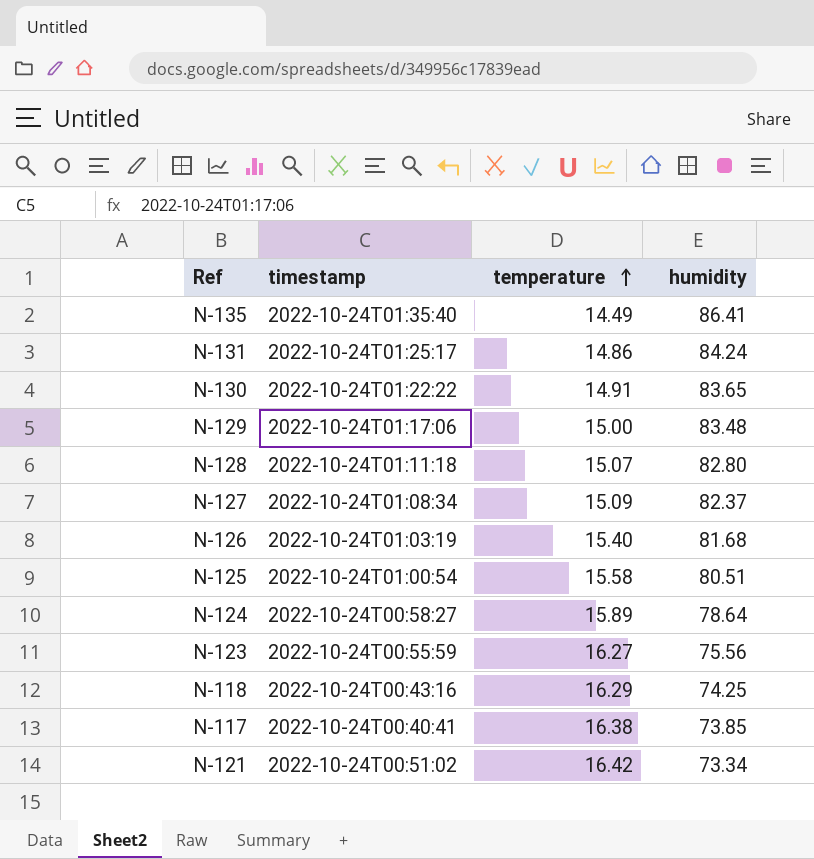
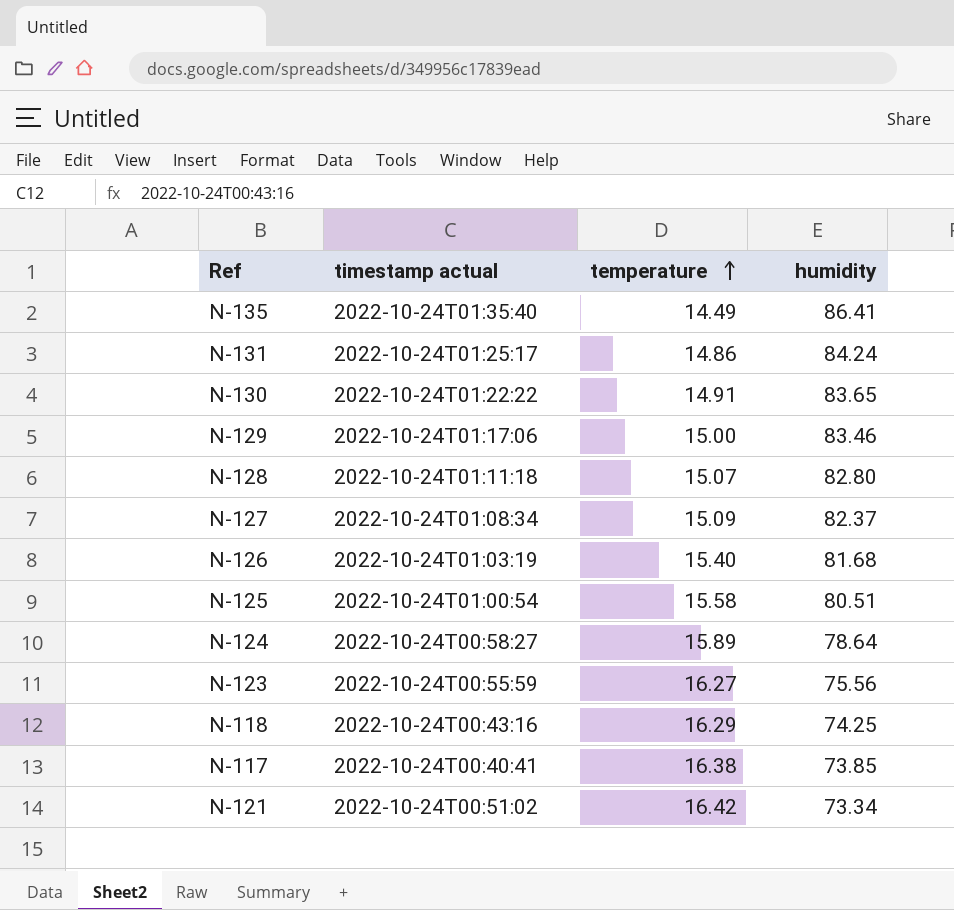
column name: timestamp -> timestamp actual
N-129 | humidity: 83.48 -> 83.46

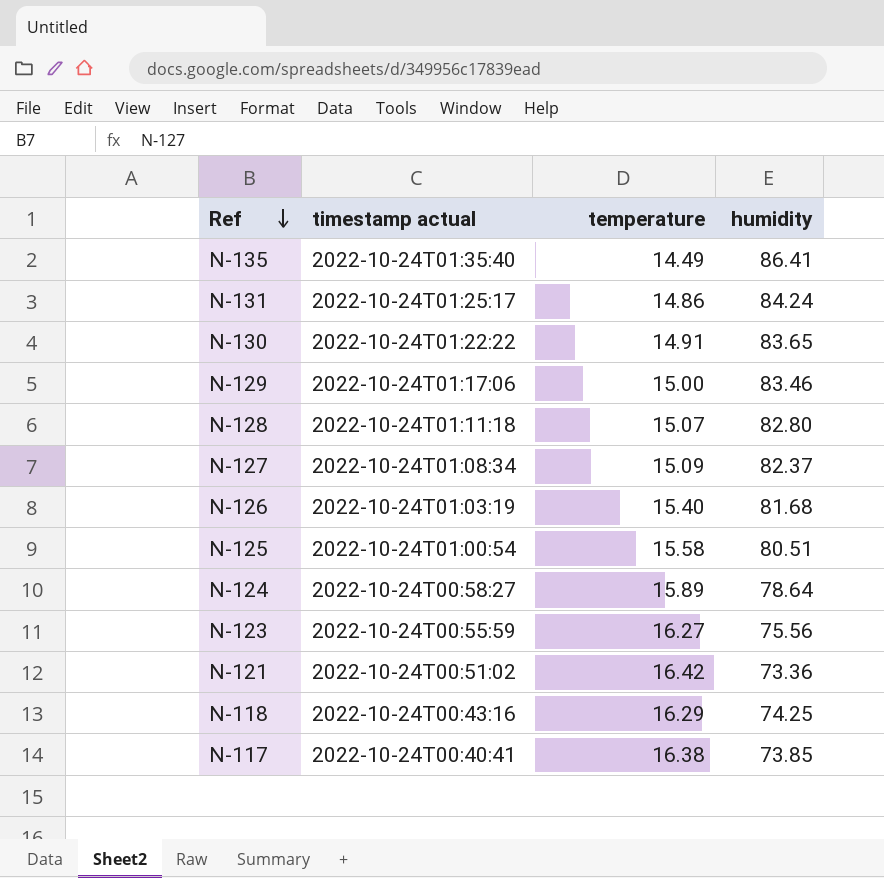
row order: temperature ascending -> Ref descending
N-121 | humidity: 73.34 -> 73.36

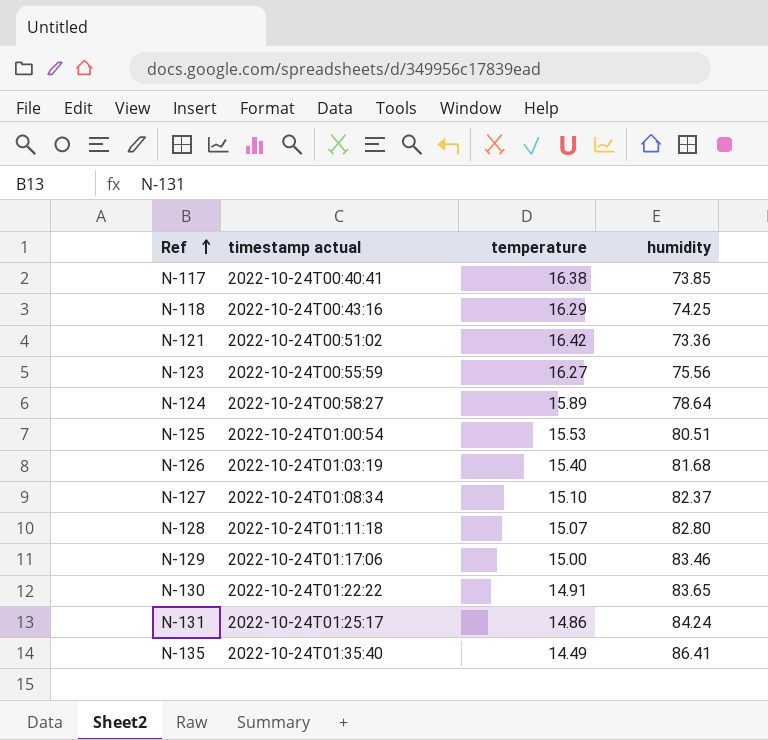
row order: Ref descending -> Ref ascending
N-125 | temperature: 15.58 -> 15.53
N-127 | temperature: 15.09 -> 15.10

